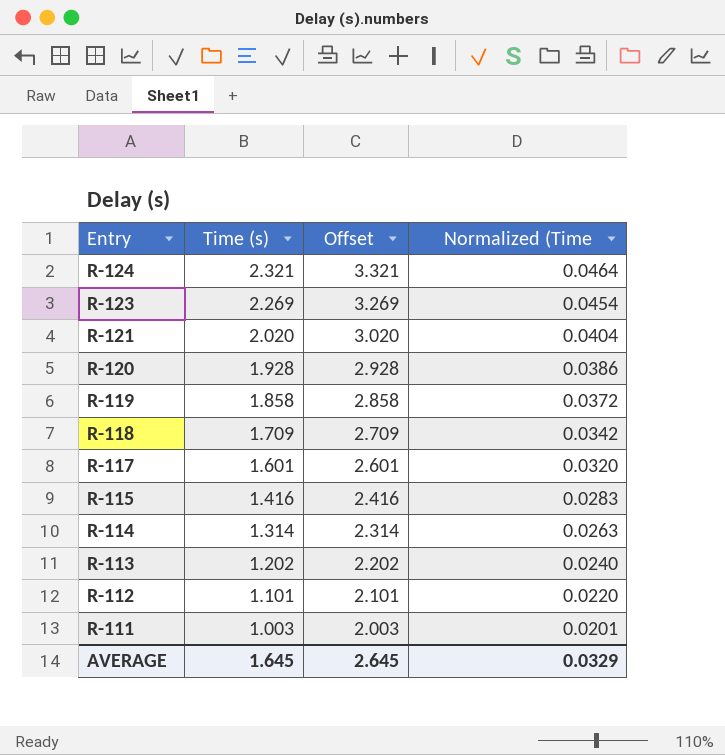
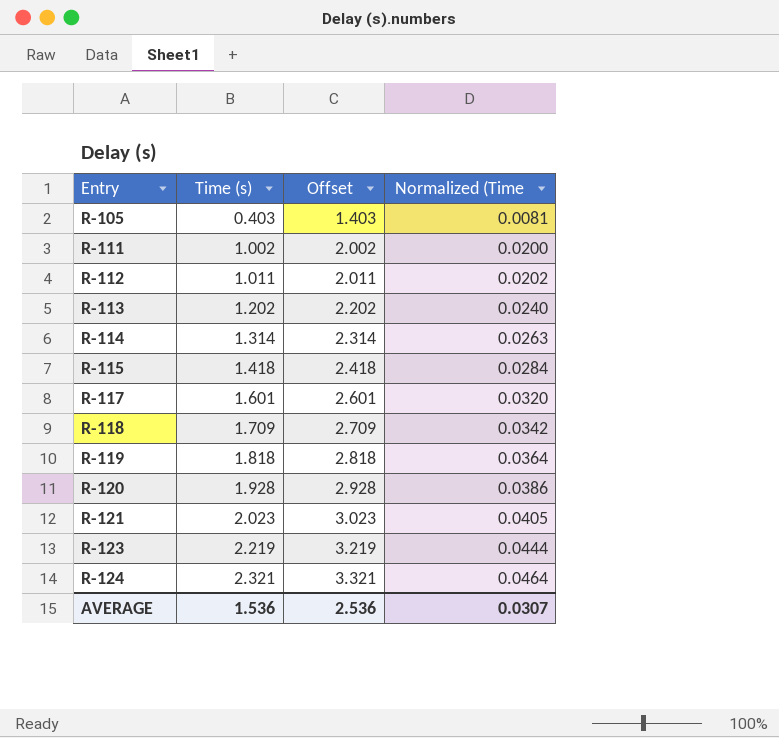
row order: Entry descending -> Entry ascending
row R-105: none -> 0.403 | 1.403 | 0.0081
R-111 | Time (s): 1.003 -> 1.002
R-111 | Offset: 2.003 -> 2.002
R-111 | Normalized (Time: 0.0201 -> 0.0200
R-112 | Time (s): 1.101 -> 1.011
R-112 | Offset: 2.101 -> 2.011
R-112 | Normalized (Time: 0.0220 -> 0.0202
R-115 | Time (s): 1.416 -> 1.418
R-115 | Offset: 2.416 -> 2.418
R-115 | Normalized (Time: 0.0283 -> 0.0284
R-119 | Time (s): 1.858 -> 1.818
R-119 | Offset: 2.858 -> 2.818
R-119 | Normalized (Time: 0.0372 -> 0.0364
R-121 | Time (s): 2.020 -> 2.023
R-121 | Offset: 3.020 -> 3.023
R-121 | Normalized (Time: 0.0404 -> 0.0405
R-123 | Time (s): 2.269 -> 2.219
R-123 | Offset: 3.269 -> 3.219
R-123 | Normalized (Time: 0.0454 -> 0.0444
AVERAGE | Time (s): 1.645 -> 1.536
AVERAGE | Offset: 2.645 -> 2.536
AVERAGE | Normalized (Time: 0.0329 -> 0.0307

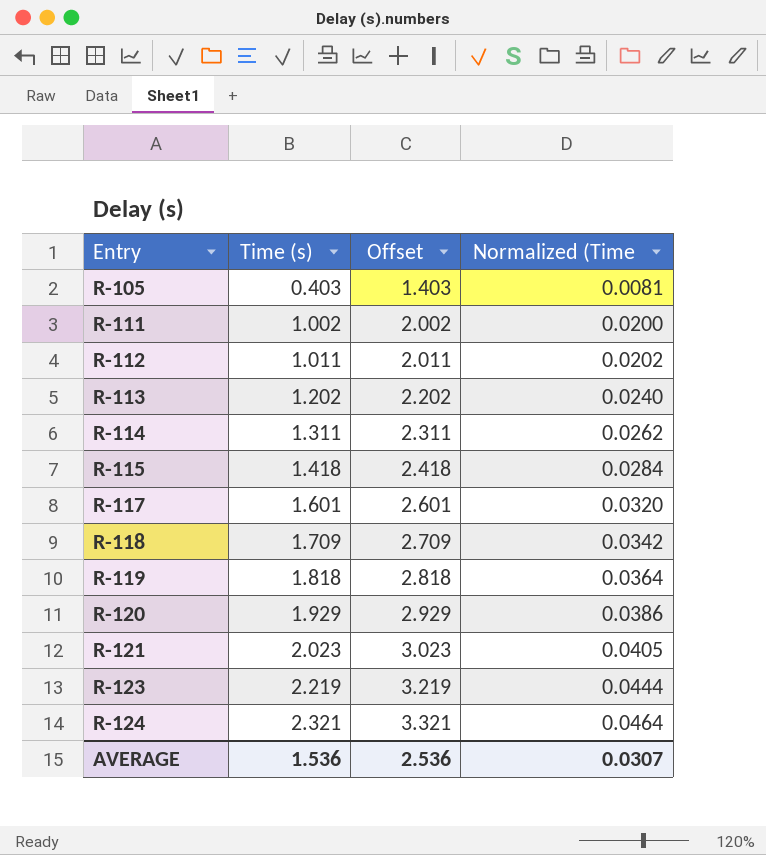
R-114 | Time (s): 1.314 -> 1.311
R-114 | Offset: 2.314 -> 2.311
R-114 | Normalized (Time: 0.0263 -> 0.0262
R-120 | Time (s): 1.928 -> 1.929
R-120 | Offset: 2.928 -> 2.929

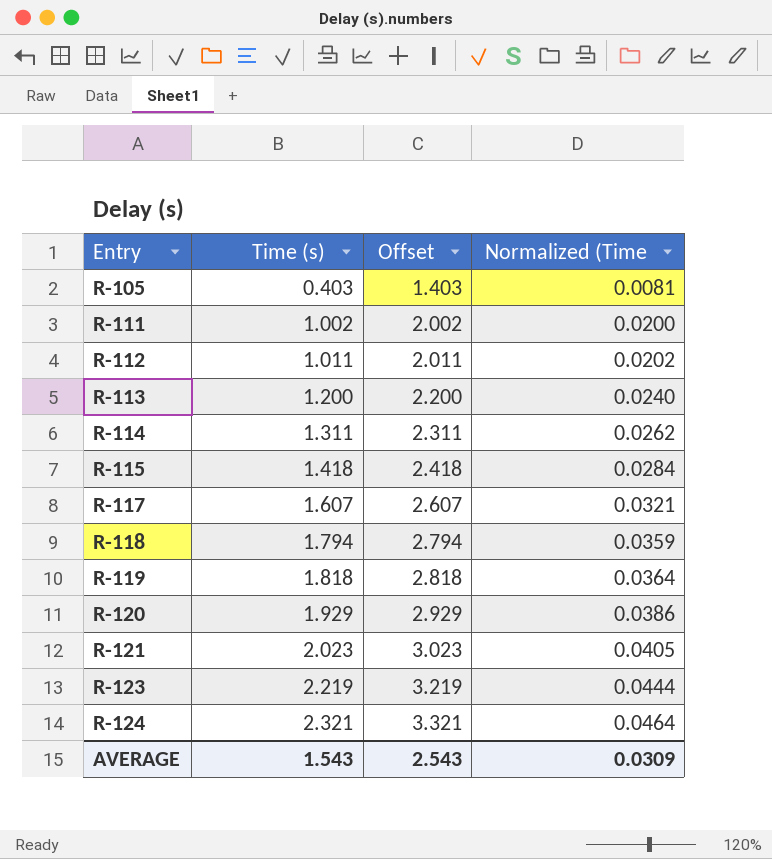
R-113 | Time (s): 1.202 -> 1.200
R-113 | Offset: 2.202 -> 2.200
R-117 | Time (s): 1.601 -> 1.607
R-117 | Offset: 2.601 -> 2.607
R-117 | Normalized (Time: 0.0320 -> 0.0321
R-118 | Time (s): 1.709 -> 1.794
R-118 | Offset: 2.709 -> 2.794
R-118 | Normalized (Time: 0.0342 -> 0.0359
AVERAGE | Time (s): 1.536 -> 1.543
AVERAGE | Offset: 2.536 -> 2.543
AVERAGE | Normalized (Time: 0.0307 -> 0.0309

